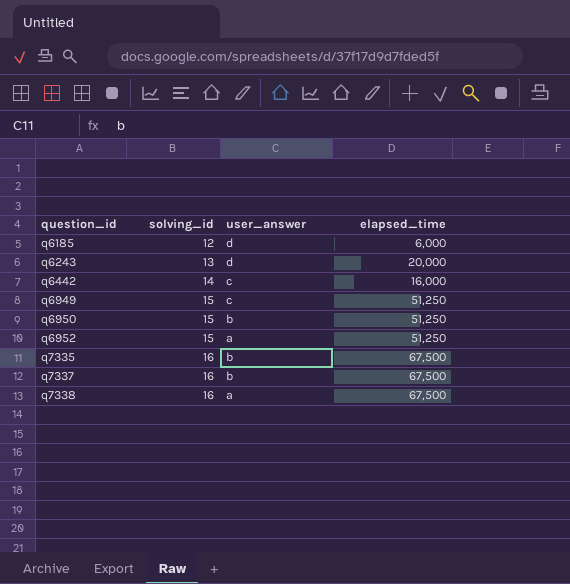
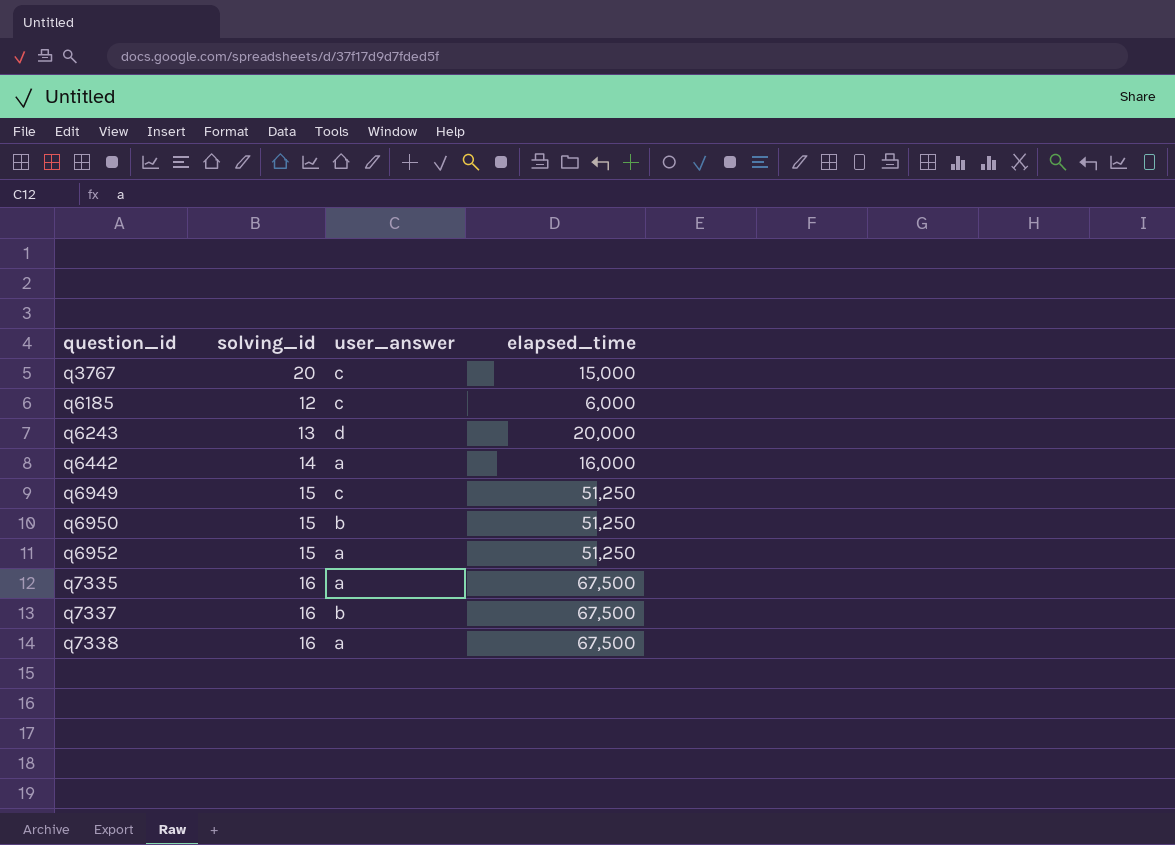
row q3767: none -> 20 | c | 15,000
q6185 | user_answer: d -> c
q6442 | user_answer: c -> a
q7335 | user_answer: b -> a

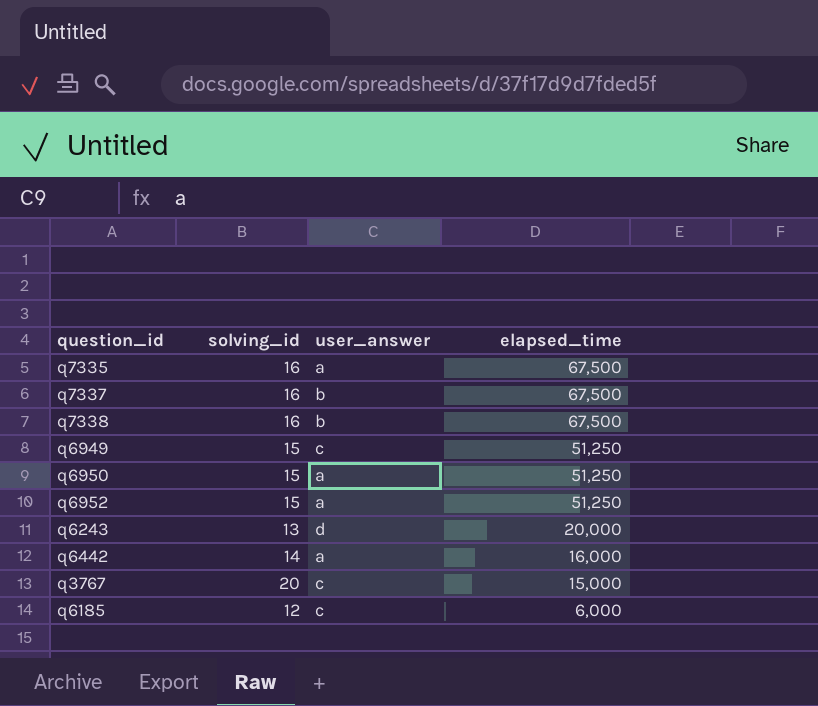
row order: question_id ascending -> elapsed_time descending
q7338 | user_answer: a -> b
q6950 | user_answer: b -> a

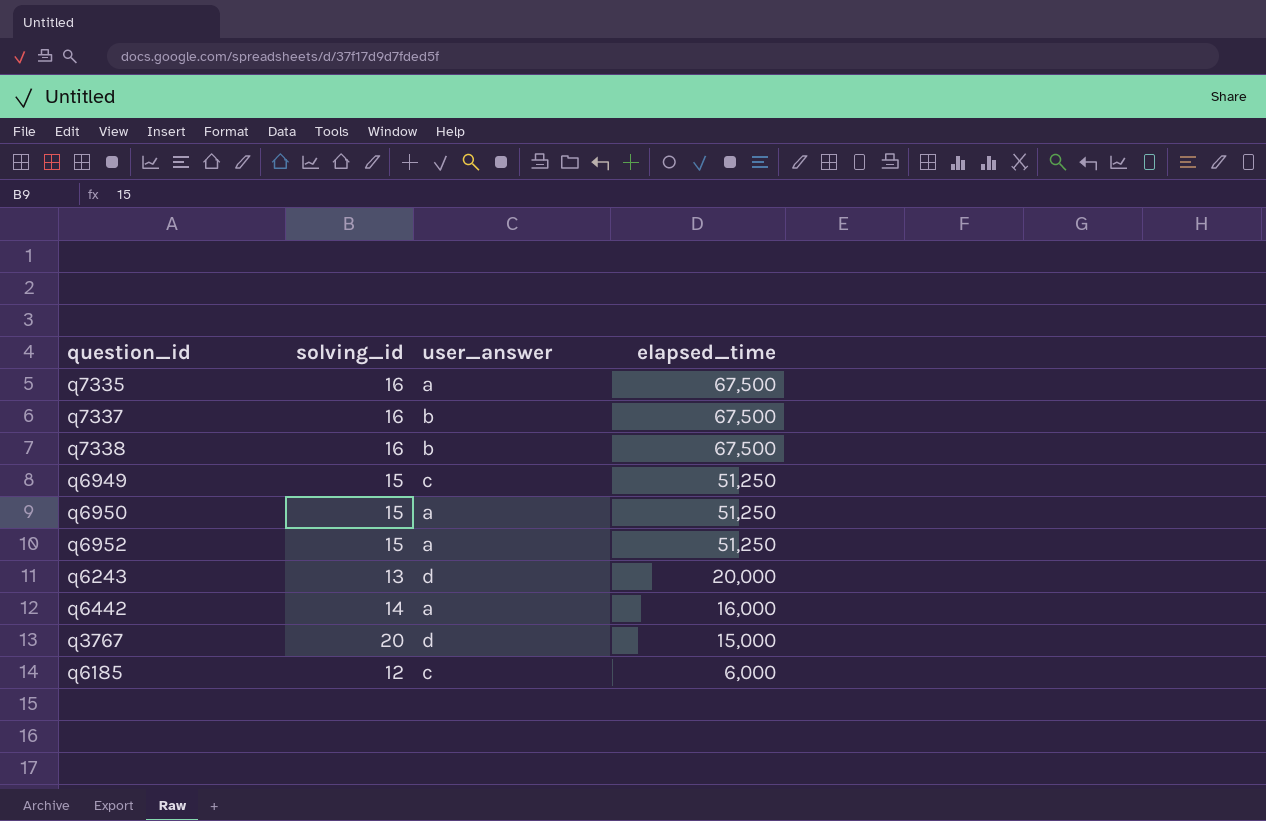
q3767 | user_answer: c -> d

